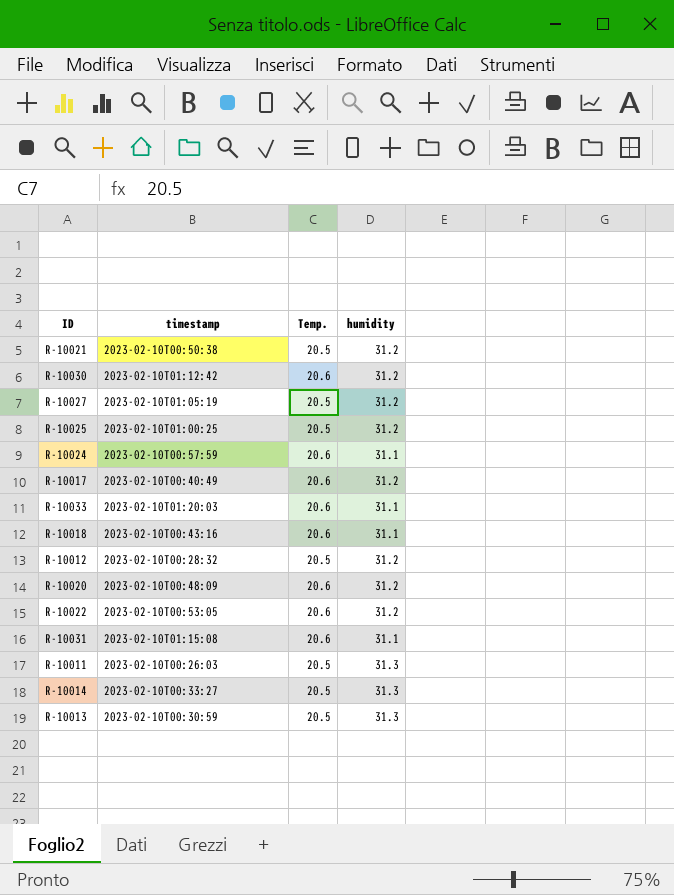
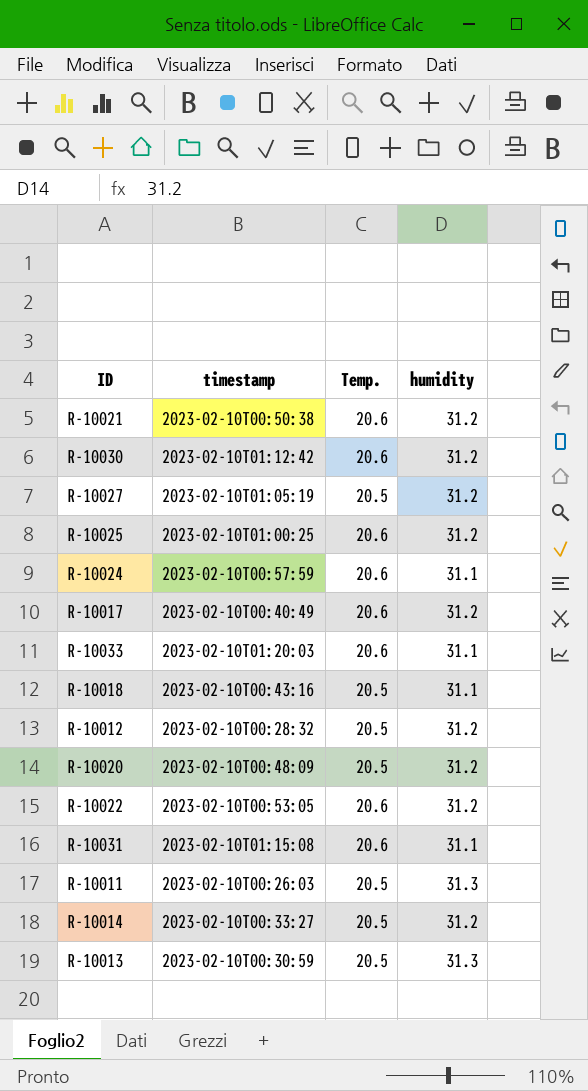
R-10021 | Temp.: 20.5 -> 20.6
R-10025 | Temp.: 20.5 -> 20.6
R-10018 | Temp.: 20.6 -> 20.5
R-10020 | Temp.: 20.6 -> 20.5
R-10014 | humidity: 31.3 -> 31.2

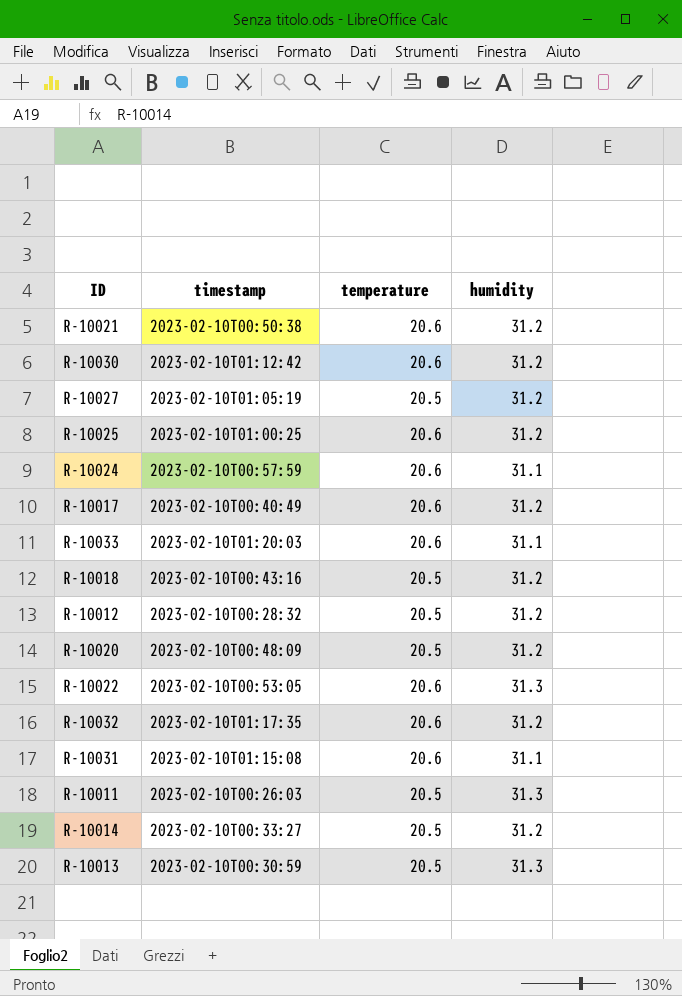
column name: Temp. -> temperature
R-10018 | humidity: 31.1 -> 31.2
R-10022 | humidity: 31.2 -> 31.3
row R-10032: none -> 2023-02-10T01:17:35 | 20.6 | 31.2

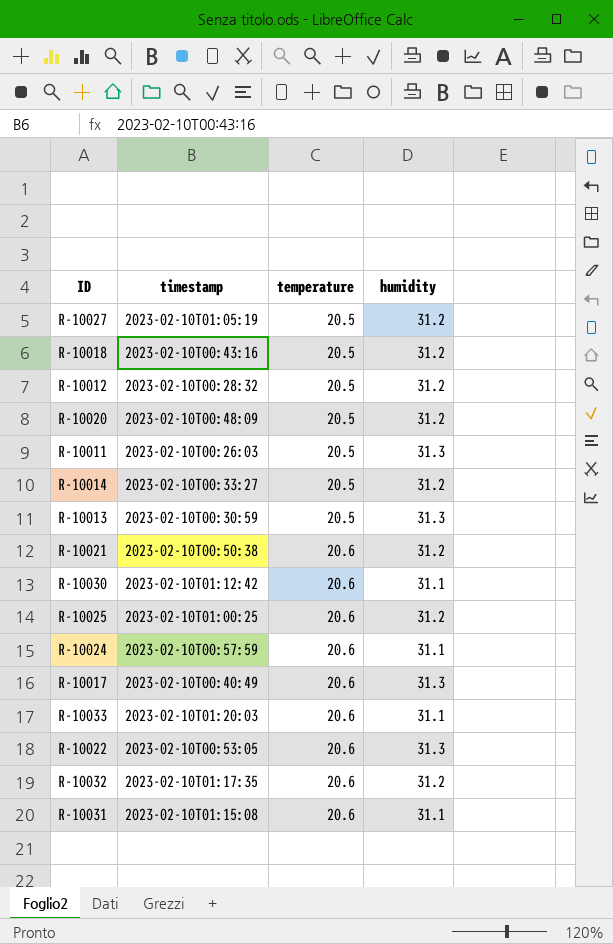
row order: none -> temperature ascending
R-10030 | humidity: 31.2 -> 31.1
R-10017 | humidity: 31.2 -> 31.3

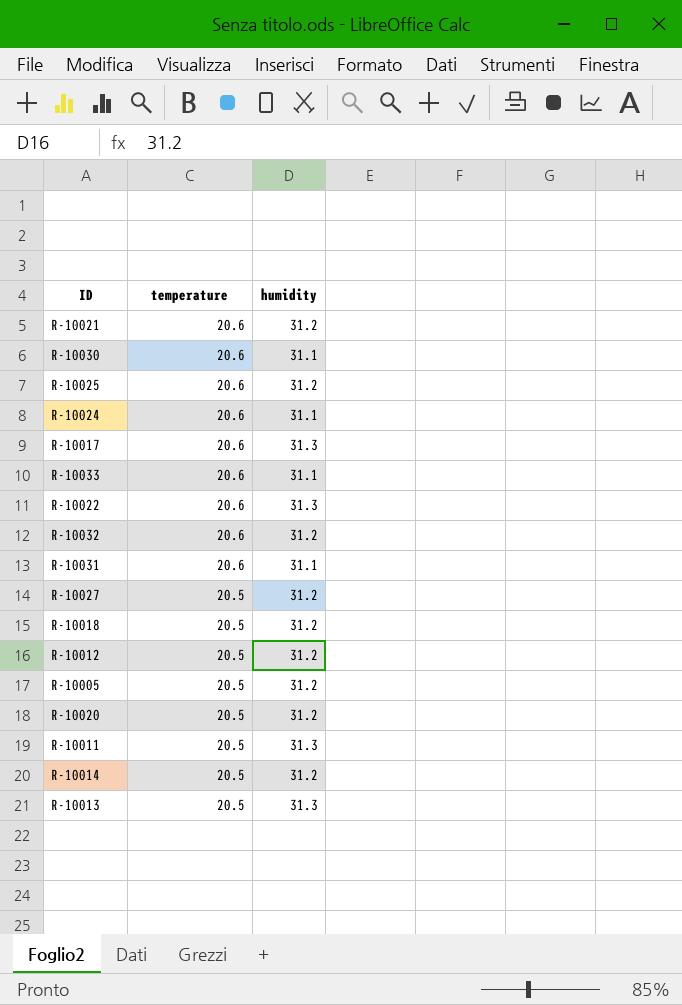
row order: temperature ascending -> temperature descending
column timestamp | position: 2 -> none
row R-10005: none -> 20.5 | 31.2

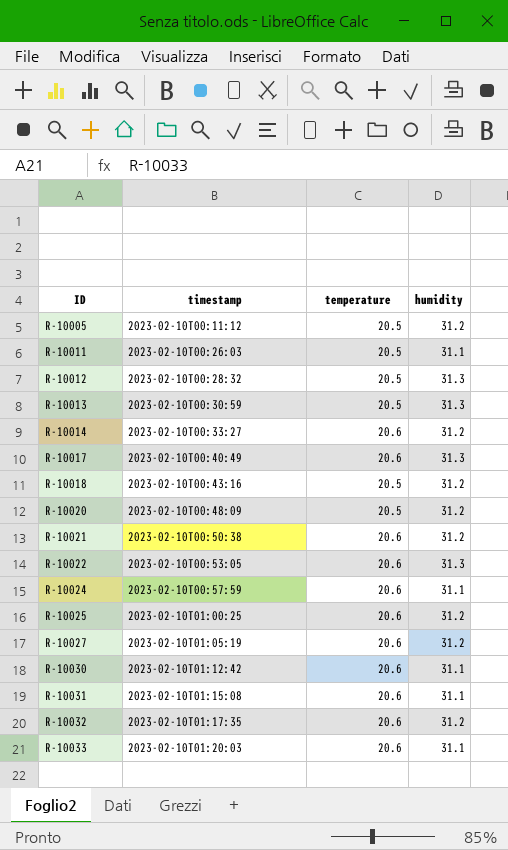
row order: temperature descending -> ID ascending
column timestamp | position: none -> 2
R-10011 | humidity: 31.3 -> 31.1
R-10012 | humidity: 31.2 -> 31.3
R-10014 | temperature: 20.5 -> 20.6
R-10027 | temperature: 20.5 -> 20.6

